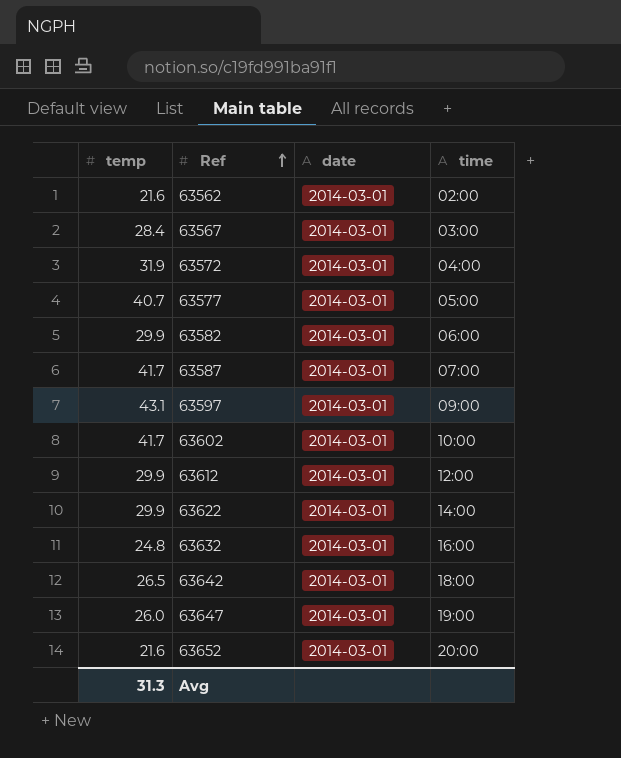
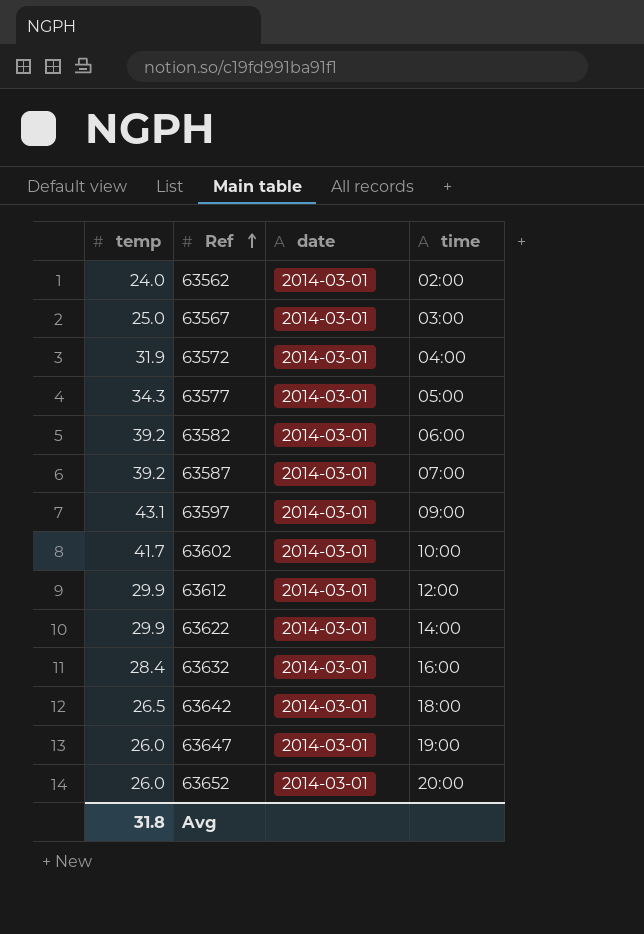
63562 | temp: 21.6 -> 24.0
63567 | temp: 28.4 -> 25.0
63577 | temp: 40.7 -> 34.3
63582 | temp: 29.9 -> 39.2
63587 | temp: 41.7 -> 39.2
63632 | temp: 24.8 -> 28.4
63652 | temp: 21.6 -> 26.0
Avg | temp: 31.3 -> 31.8

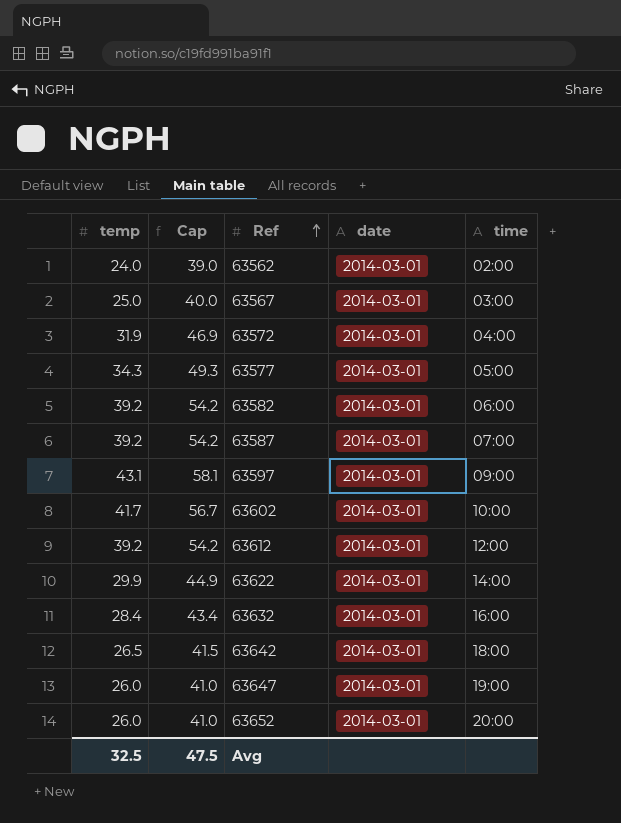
column Cap | formula: none -> [temp] + 15
63612 | temp: 29.9 -> 39.2
Avg | temp: 31.8 -> 32.5

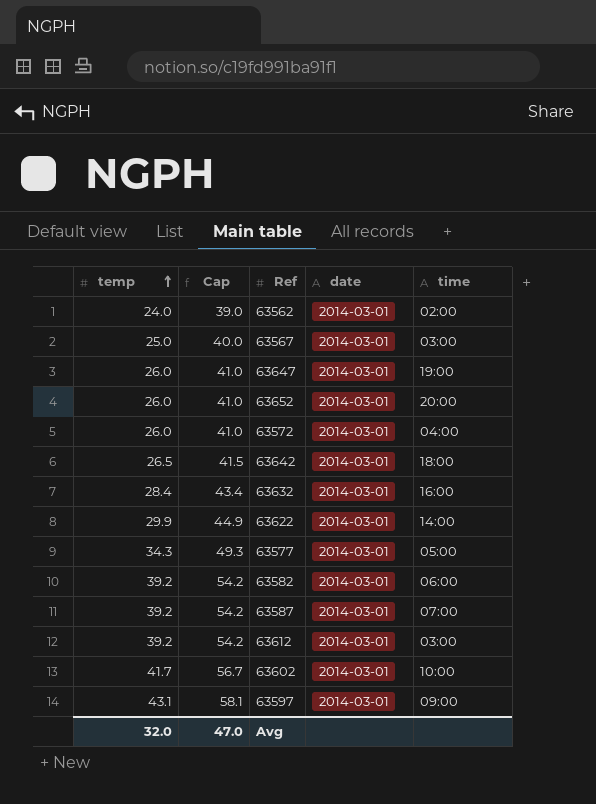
row order: Ref ascending -> temp ascending
63572 | temp: 31.9 -> 26.0
63572 | Cap: 46.9 -> 41.0
63612 | time: 12:00 -> 03:00
Avg | temp: 32.5 -> 32.0
Avg | Cap: 47.5 -> 47.0

